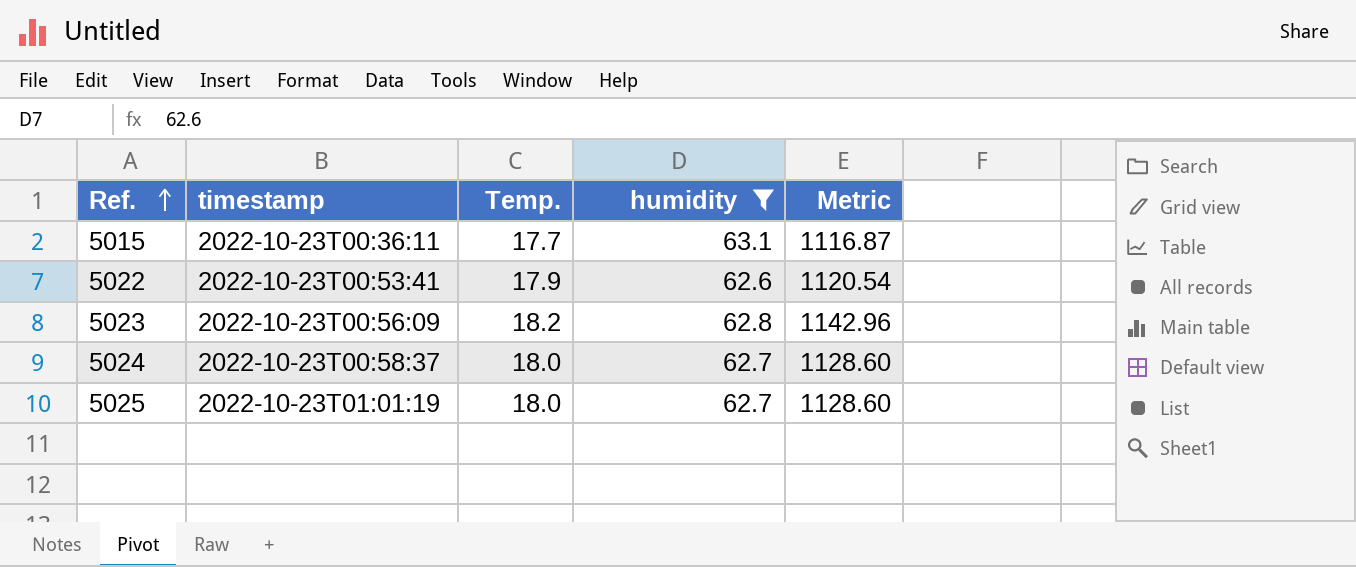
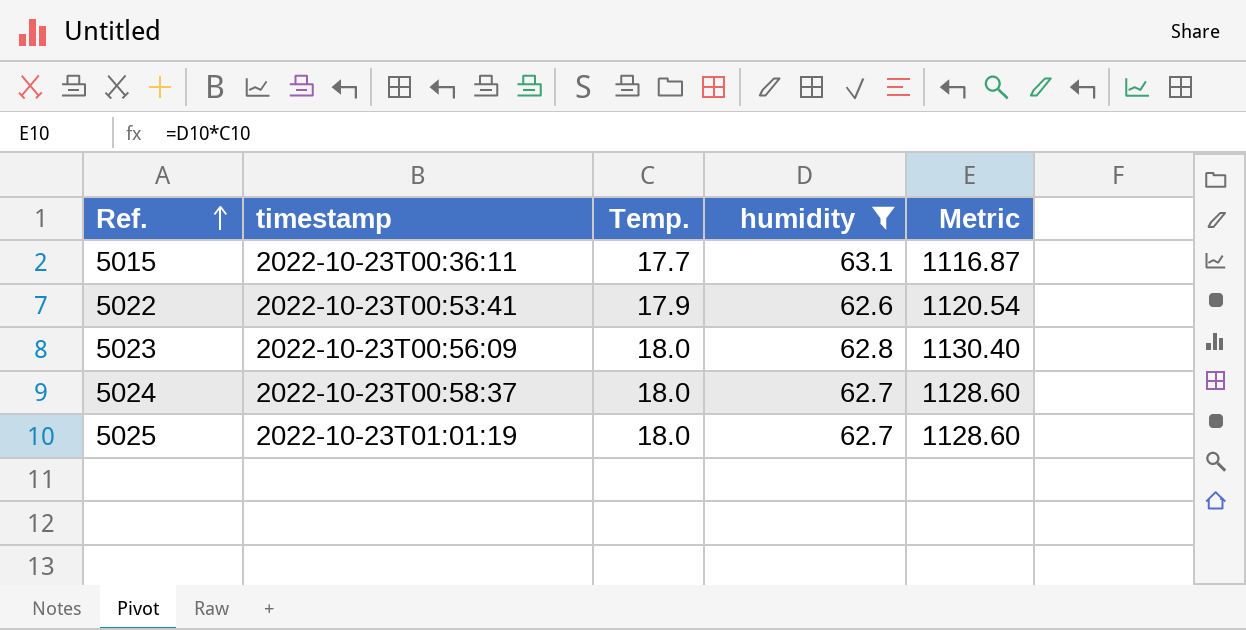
5023 | Temp.: 18.2 -> 18.0
5023 | Metric: 1142.96 -> 1130.40

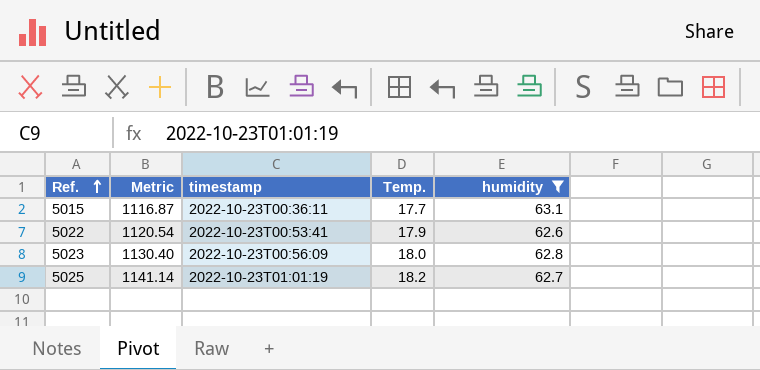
column Metric | position: 5 -> 2
row 5024: 2022-10-23T00:58:37 | 18.0 | 62.7 | 1128.60 -> none
5025 | Metric: 1128.60 -> 1141.14
5025 | Temp.: 18.0 -> 18.2

